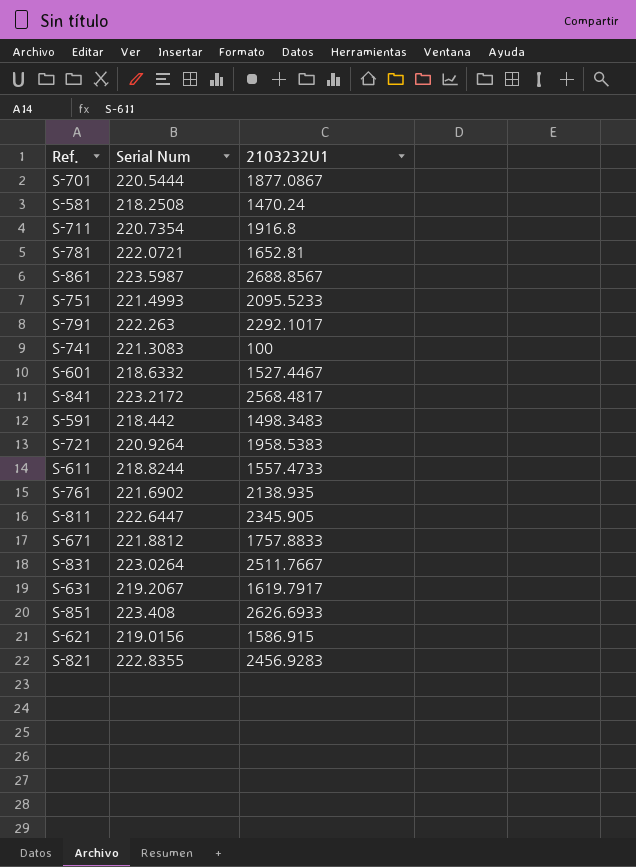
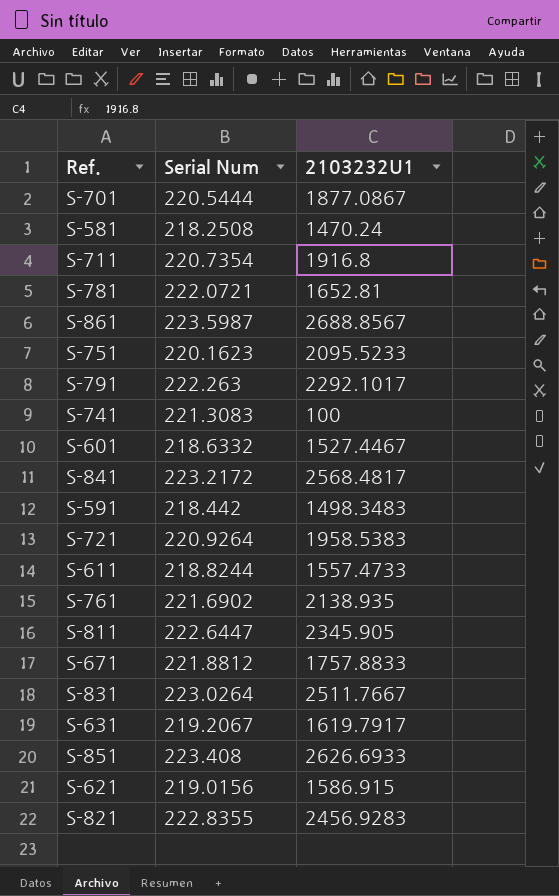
S-751 | Serial Num: 221.4993 -> 220.1623

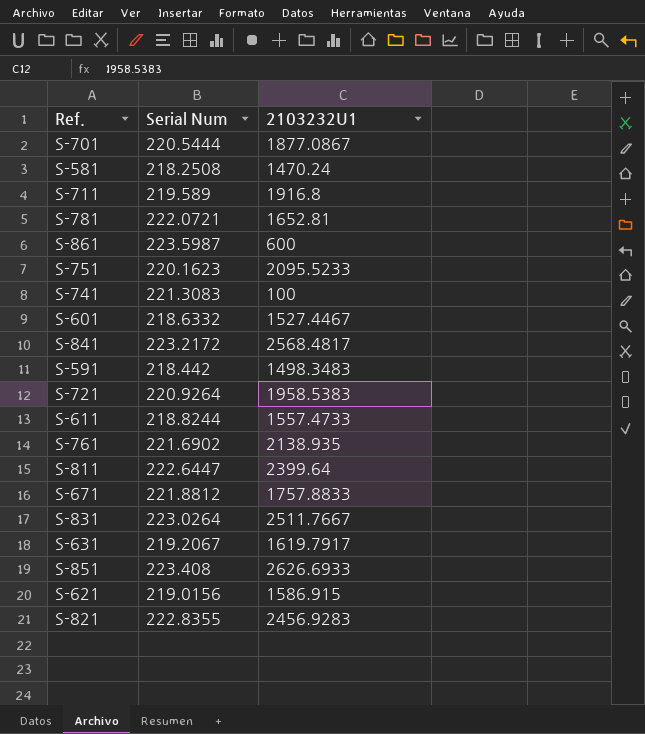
row S-791: 222.263 | 2292.1017 -> none
S-711 | Serial Num: 220.7354 -> 219.589
S-861 | 2103232U1: 2688.8567 -> 600
S-811 | 2103232U1: 2345.905 -> 2399.64

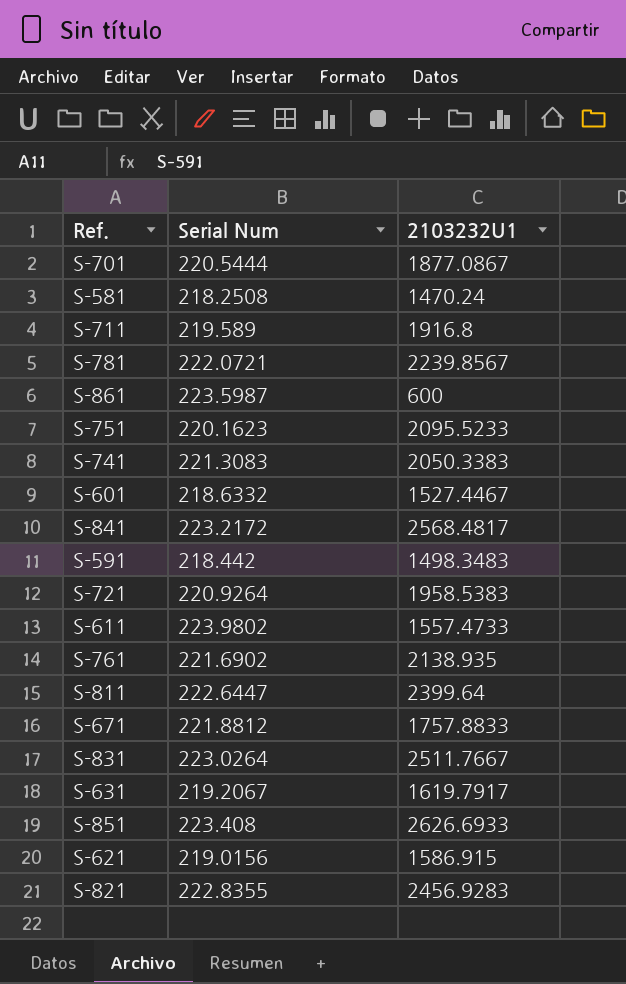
S-781 | 2103232U1: 1652.81 -> 2239.8567
S-741 | 2103232U1: 100 -> 2050.3383
S-611 | Serial Num: 218.8244 -> 223.9802

